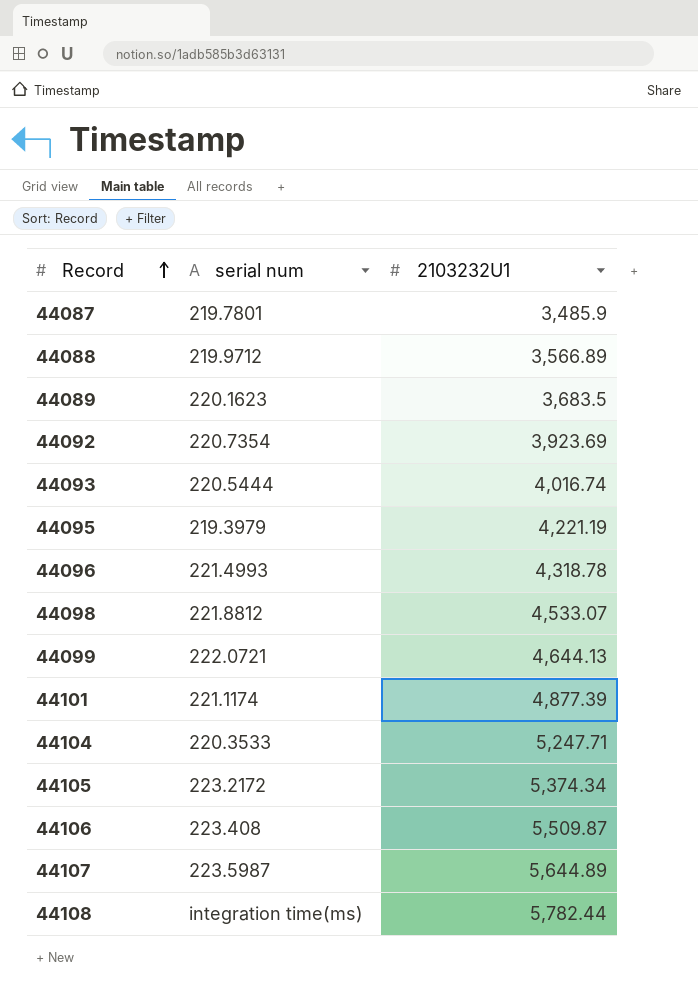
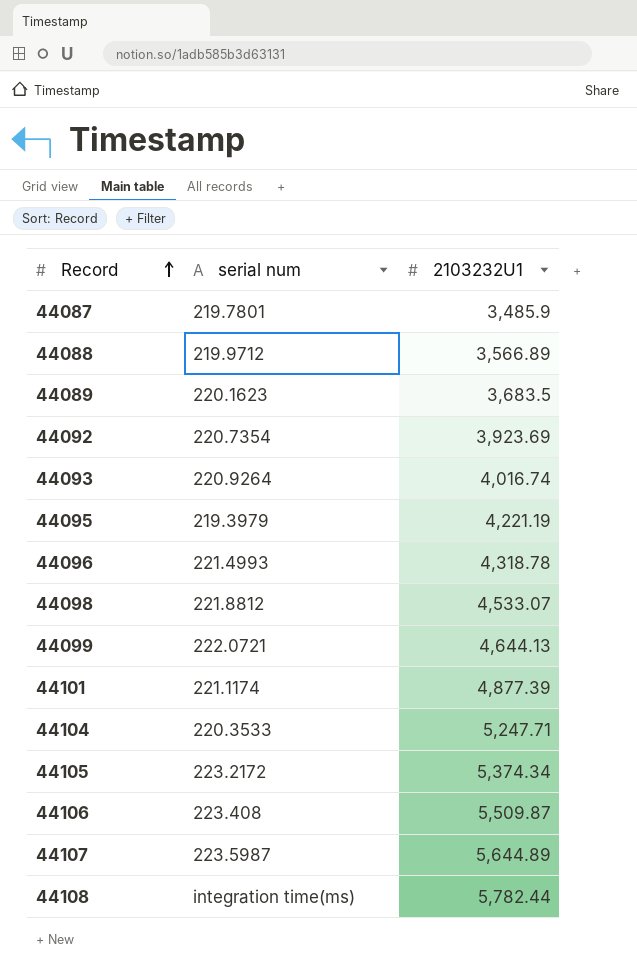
44093 | serial num: 220.5444 -> 220.9264

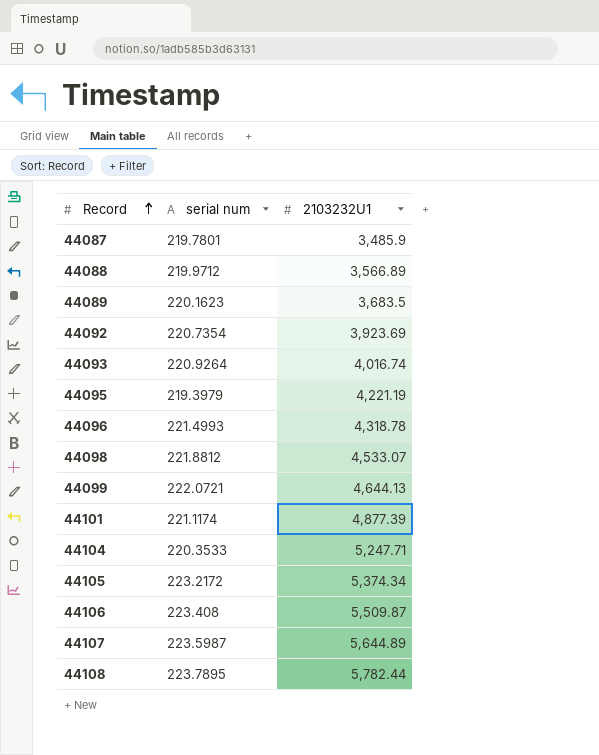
44108 | serial num: integration time(ms) -> 223.7895

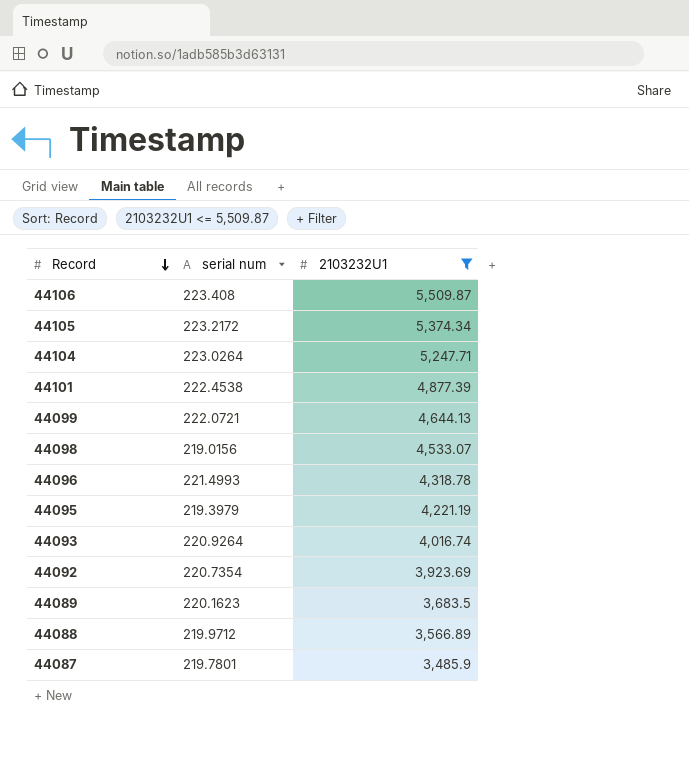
filter: none -> 2103232U1 <= 5,509.87
row order: Record ascending -> Record descending
44104 | serial num: 220.3533 -> 223.0264
44101 | serial num: 221.1174 -> 222.4538
44098 | serial num: 221.8812 -> 219.0156

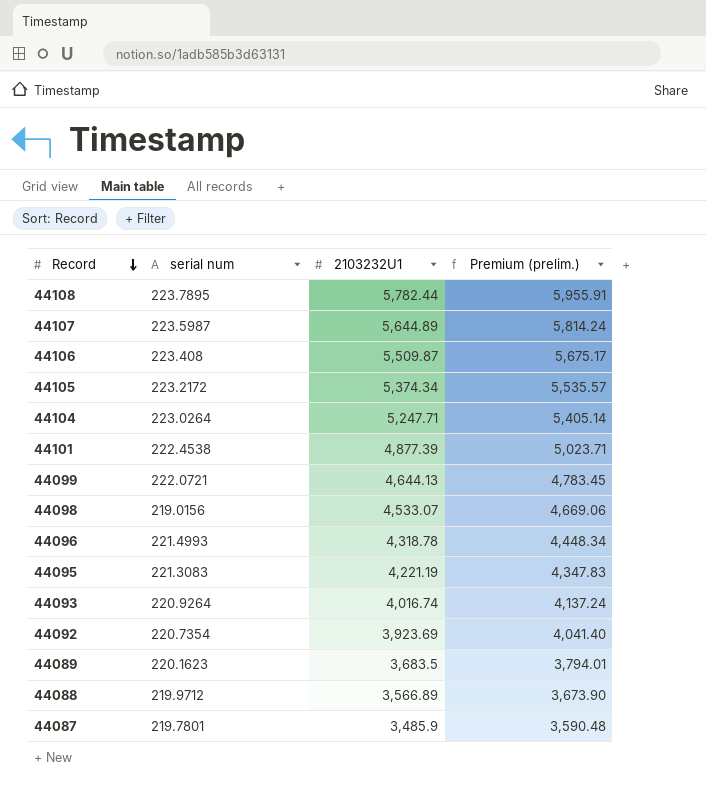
filter: 2103232U1 <= 5,509.87 -> none
column Premium (prelim.) | formula: none -> [2103232U1] * 1.03
44095 | serial num: 219.3979 -> 221.3083

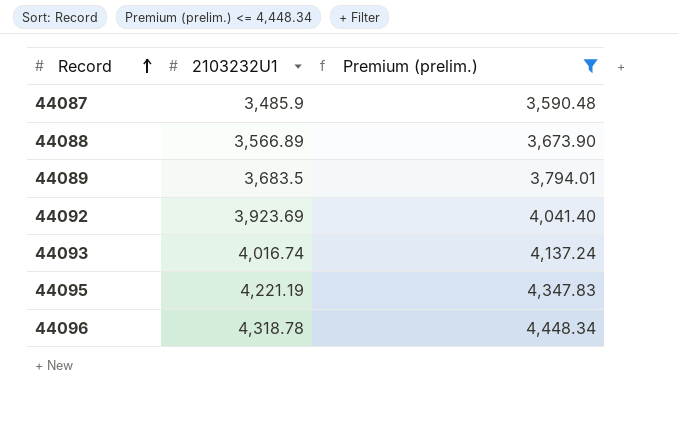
filter: none -> Premium (prelim.) <= 4,448.34
row order: Record descending -> Record ascending
column serial num | position: 2 -> none

